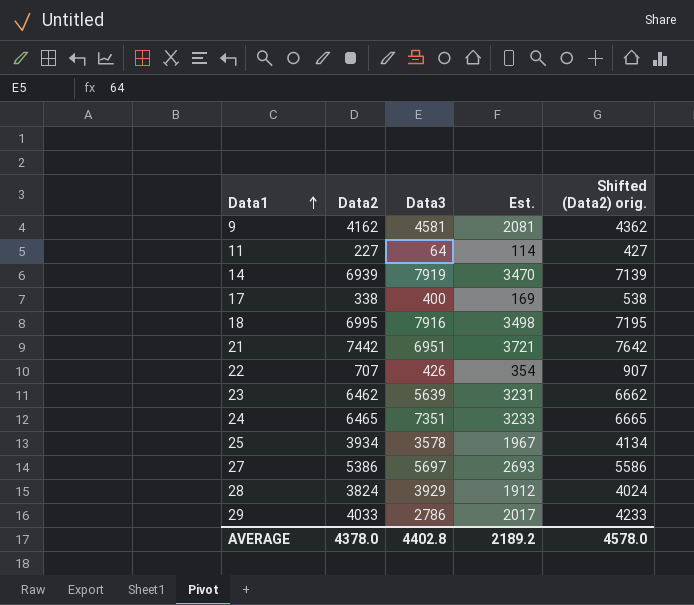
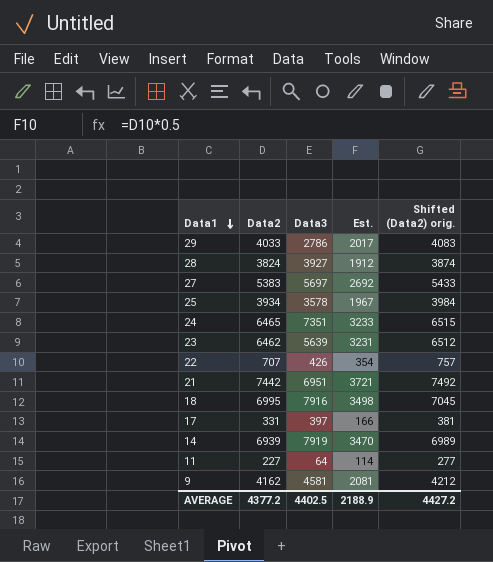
row order: Data1 ascending -> Data1 descending
column Shifted (Data2) orig. | formula: [Data2] + 200 -> [Data2] + 50
28 | Data3: 3929 -> 3927
27 | Data2: 5386 -> 5383
27 | Est.: 2693 -> 2692
17 | Data2: 338 -> 331
17 | Data3: 400 -> 397
17 | Est.: 169 -> 166
AVERAGE | Data2: 4378.0 -> 4377.2
AVERAGE | Data3: 4402.8 -> 4402.5
AVERAGE | Est.: 2189.2 -> 2188.9
AVERAGE | Shifted (Data2) orig.: 4578.0 -> 4427.2

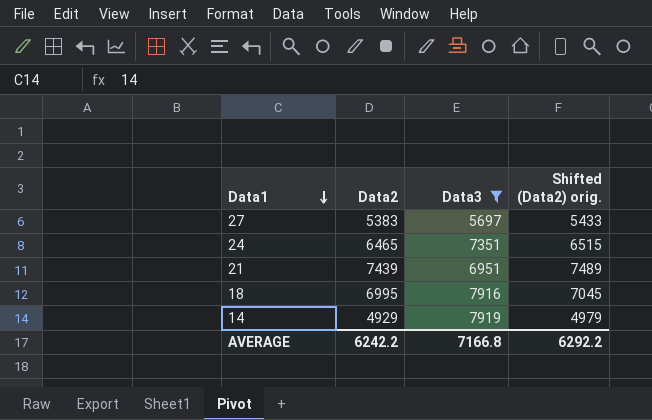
filter: none -> Data3 >= 5697
column Est. | formula: [Data2] * 0.5 -> none
21 | Data2: 7442 -> 7439
21 | Shifted (Data2) orig.: 7492 -> 7489
14 | Data2: 6939 -> 4929
14 | Shifted (Data2) orig.: 6989 -> 4979
AVERAGE | Data2: 4377.2 -> 6242.2
AVERAGE | Data3: 4402.5 -> 7166.8
AVERAGE | Shifted (Data2) orig.: 4427.2 -> 6292.2

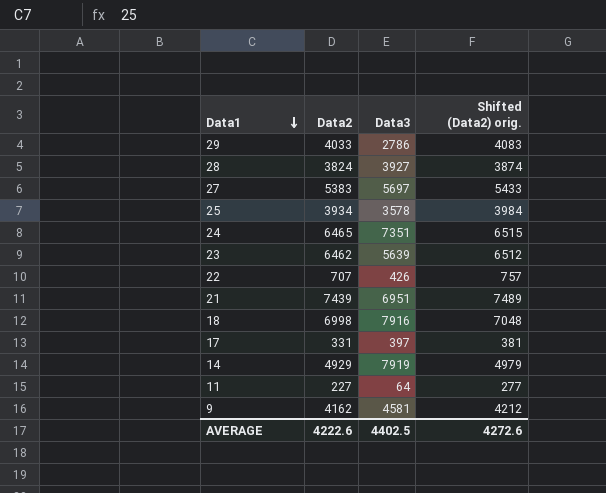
filter: Data3 >= 5697 -> none
18 | Data2: 6995 -> 6998
18 | Shifted (Data2) orig.: 7045 -> 7048
AVERAGE | Data2: 6242.2 -> 4222.6
AVERAGE | Data3: 7166.8 -> 4402.5
AVERAGE | Shifted (Data2) orig.: 6292.2 -> 4272.6

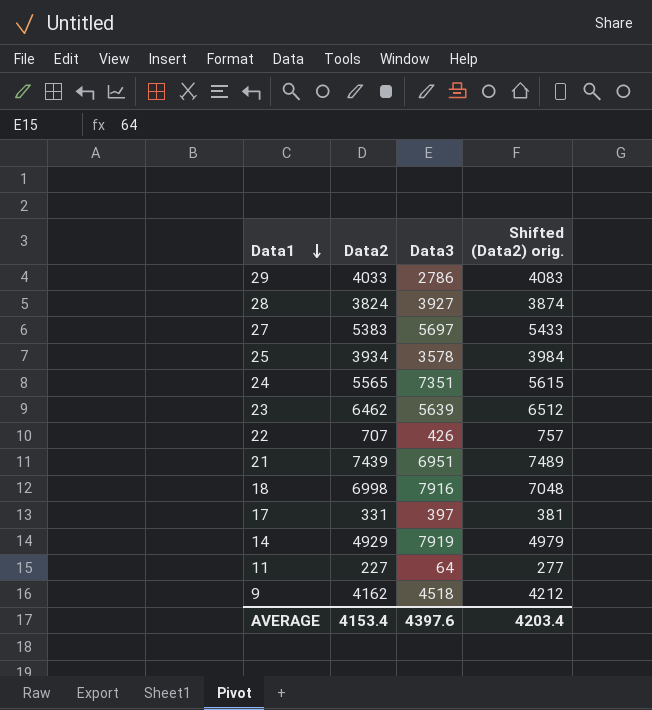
24 | Data2: 6465 -> 5565
24 | Shifted (Data2) orig.: 6515 -> 5615
9 | Data3: 4581 -> 4518
AVERAGE | Data2: 4222.6 -> 4153.4
AVERAGE | Data3: 4402.5 -> 4397.6
AVERAGE | Shifted (Data2) orig.: 4272.6 -> 4203.4

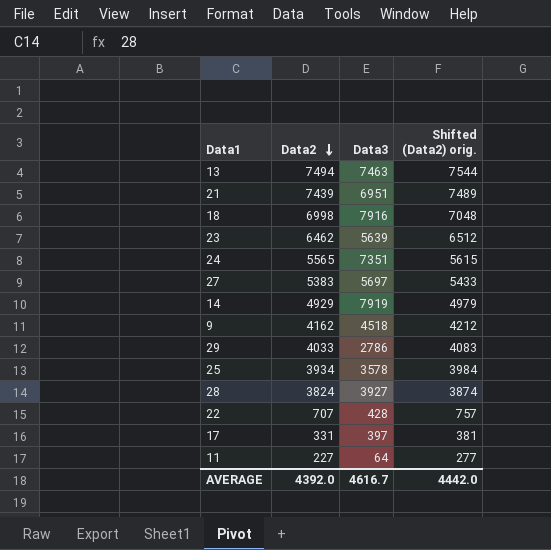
row order: Data1 descending -> Data2 descending
row 13: none -> 7494 | 7463 | 7544
22 | Data3: 426 -> 428
AVERAGE | Data2: 4153.4 -> 4392.0
AVERAGE | Data3: 4397.6 -> 4616.7
AVERAGE | Shifted (Data2) orig.: 4203.4 -> 4442.0

